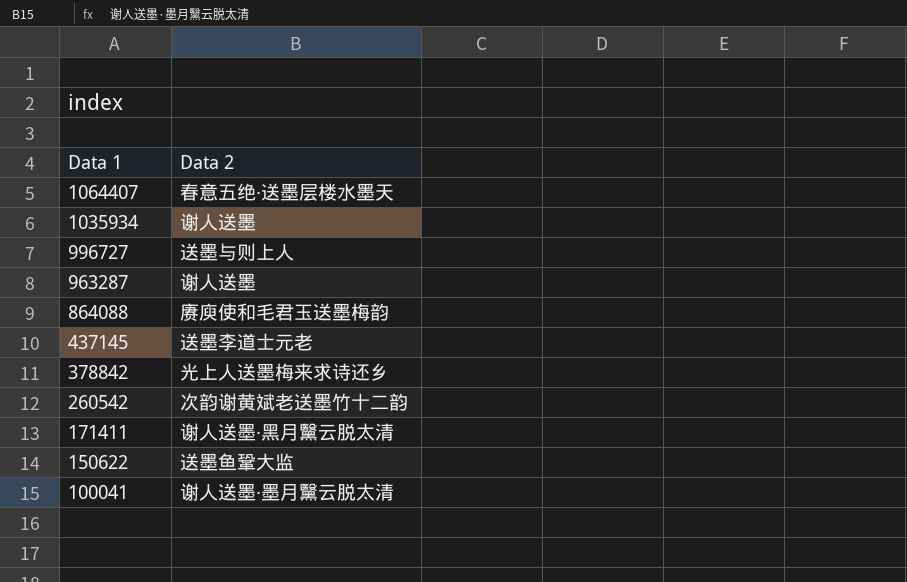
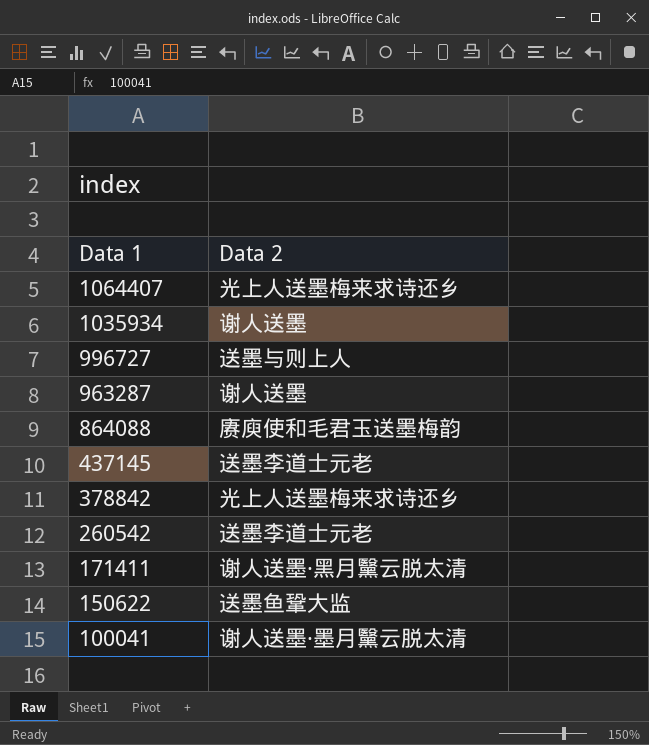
1064407 | Data 2: 春意五绝·送墨层楼水墨天 -> 光上人送墨梅来求诗还乡
260542 | Data 2: 次韵谢黄斌老送墨竹十二韵 -> 送墨李道士元老

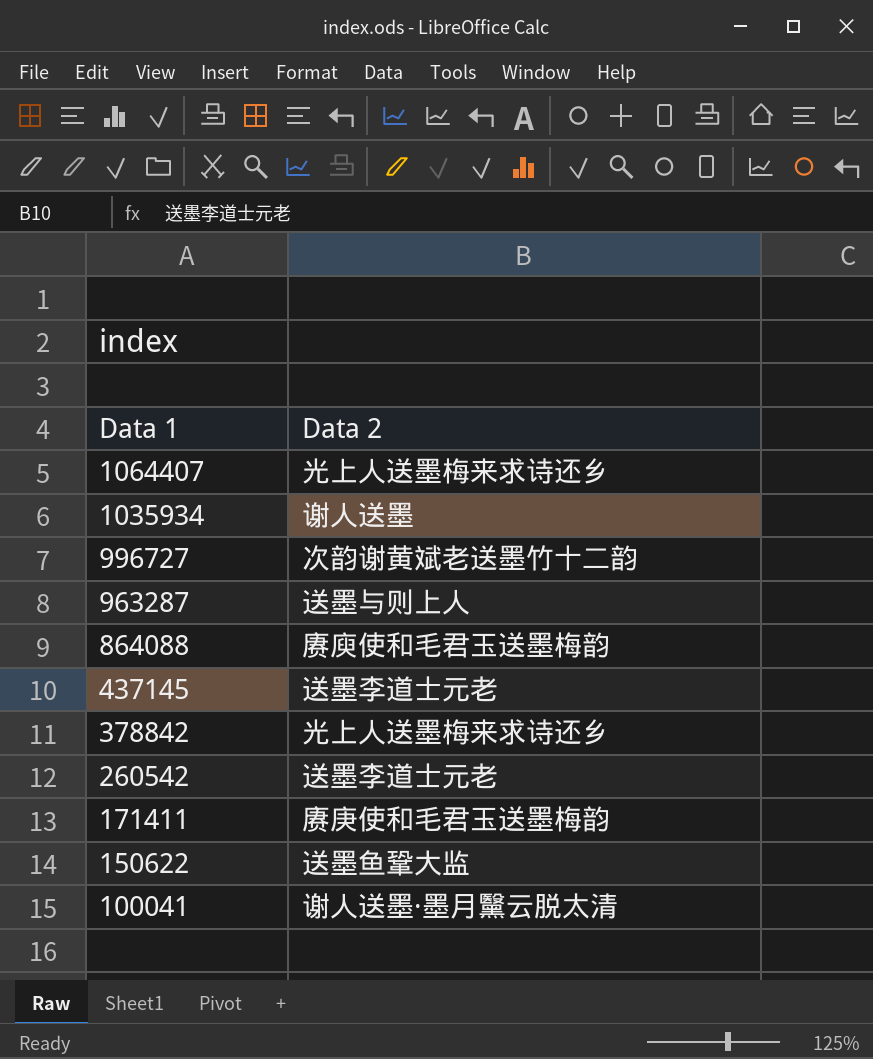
996727 | Data 2: 送墨与则上人 -> 次韵谢黄斌老送墨竹十二韵
963287 | Data 2: 谢人送墨 -> 送墨与则上人
171411 | Data 2: 谢人送墨·黑月黳云脱太清 -> 赓庚使和毛君玉送墨梅韵

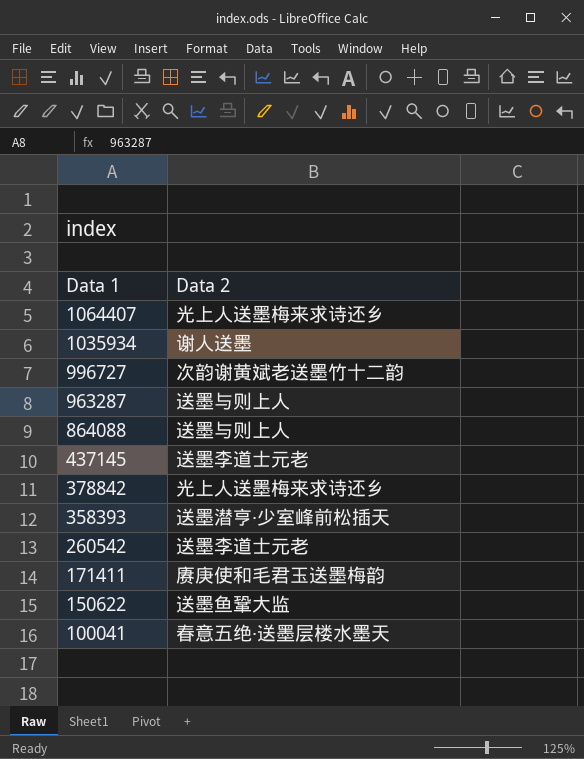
864088 | Data 2: 赓庾使和毛君玉送墨梅韵 -> 送墨与则上人
row 358393: none -> 送墨潜亨·少室峰前松插天
100041 | Data 2: 谢人送墨·墨月黳云脱太清 -> 春意五绝·送墨层楼水墨天

